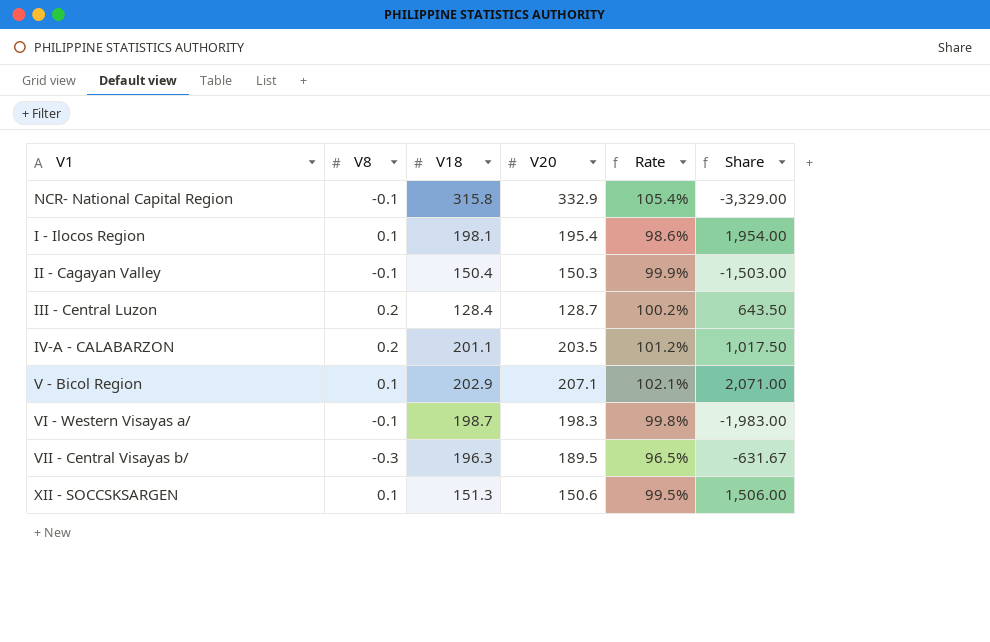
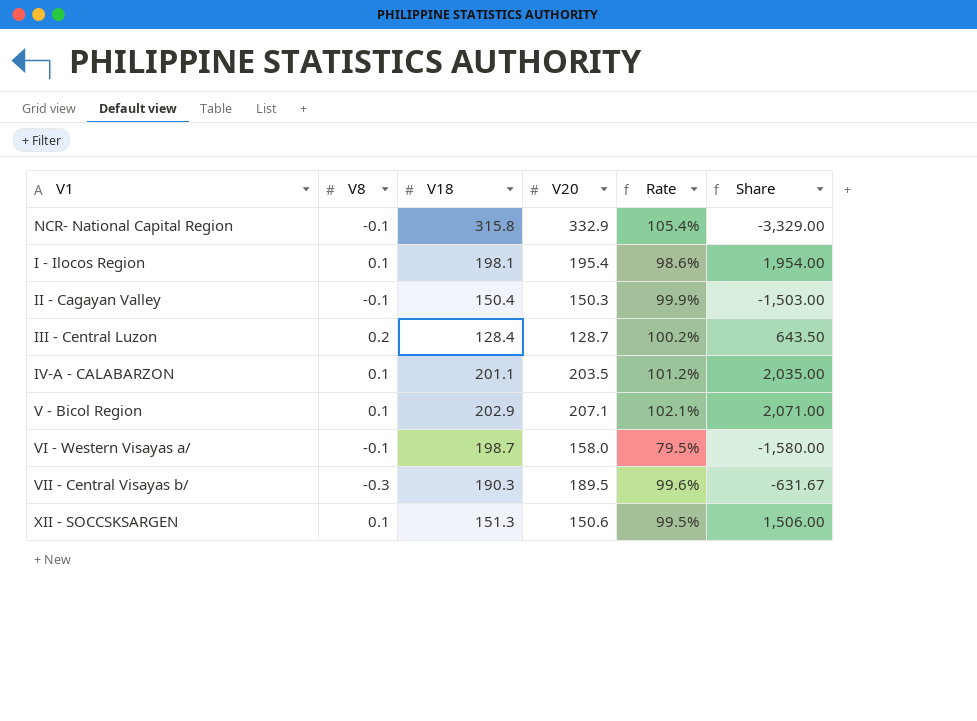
IV-A - CALABARZON | V8: 0.2 -> 0.1
IV-A - CALABARZON | Share: 1,017.50 -> 2,035.00
VI - Western Visayas a/ | V20: 198.3 -> 158.0
VI - Western Visayas a/ | Rate: 99.8% -> 79.5%
VI - Western Visayas a/ | Share: -1,983.00 -> -1,580.00
VII - Central Visayas b/ | V18: 196.3 -> 190.3
VII - Central Visayas b/ | Rate: 96.5% -> 99.6%

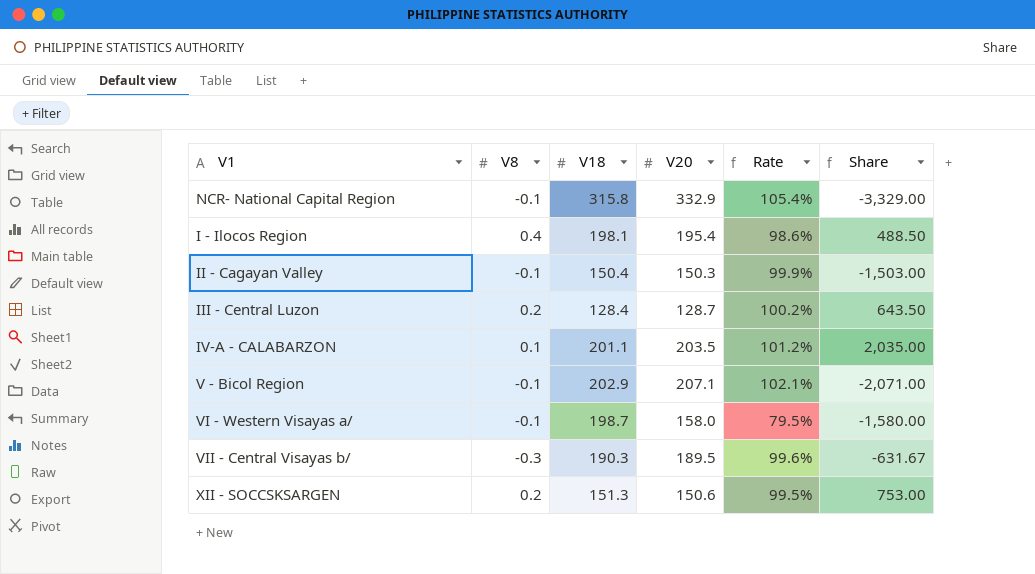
I - Ilocos Region | V8: 0.1 -> 0.4
I - Ilocos Region | Share: 1,954.00 -> 488.50
V - Bicol Region | V8: 0.1 -> -0.1
V - Bicol Region | Share: 2,071.00 -> -2,071.00
XII - SOCCSKSARGEN | V8: 0.1 -> 0.2
XII - SOCCSKSARGEN | Share: 1,506.00 -> 753.00

